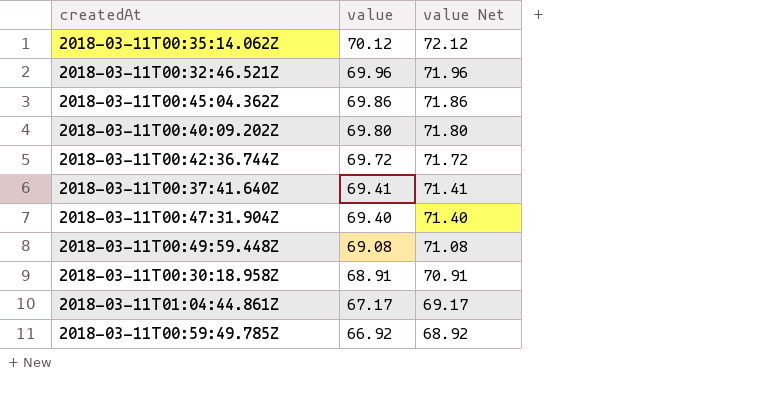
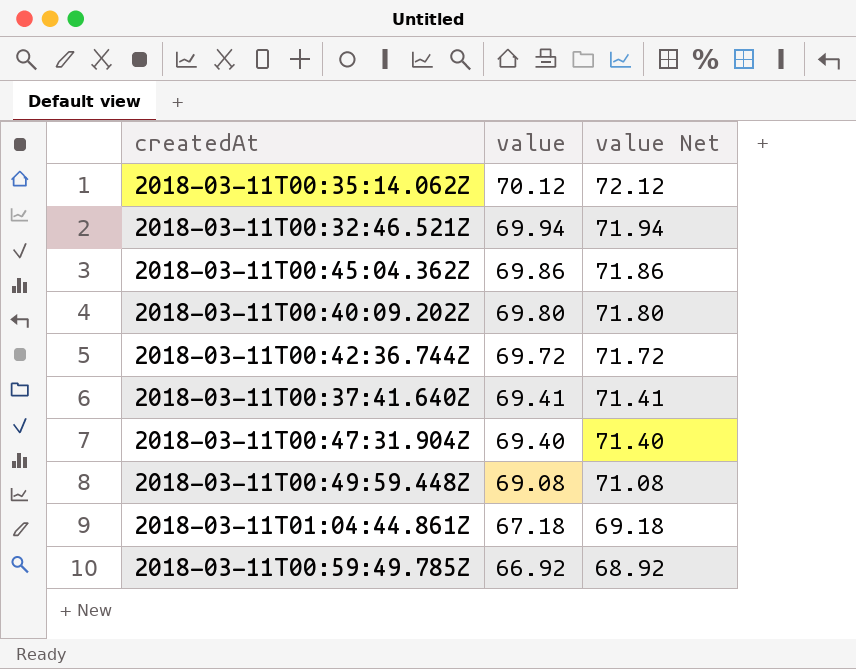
row 2018-03-11T00:30:18.958Z: 68.91 | 70.91 -> none
2018-03-11T00:32:46.521Z | value: 69.96 -> 69.94
2018-03-11T00:32:46.521Z | value Net: 71.96 -> 71.94
2018-03-11T01:04:44.861Z | value: 67.17 -> 67.18
2018-03-11T01:04:44.861Z | value Net: 69.17 -> 69.18

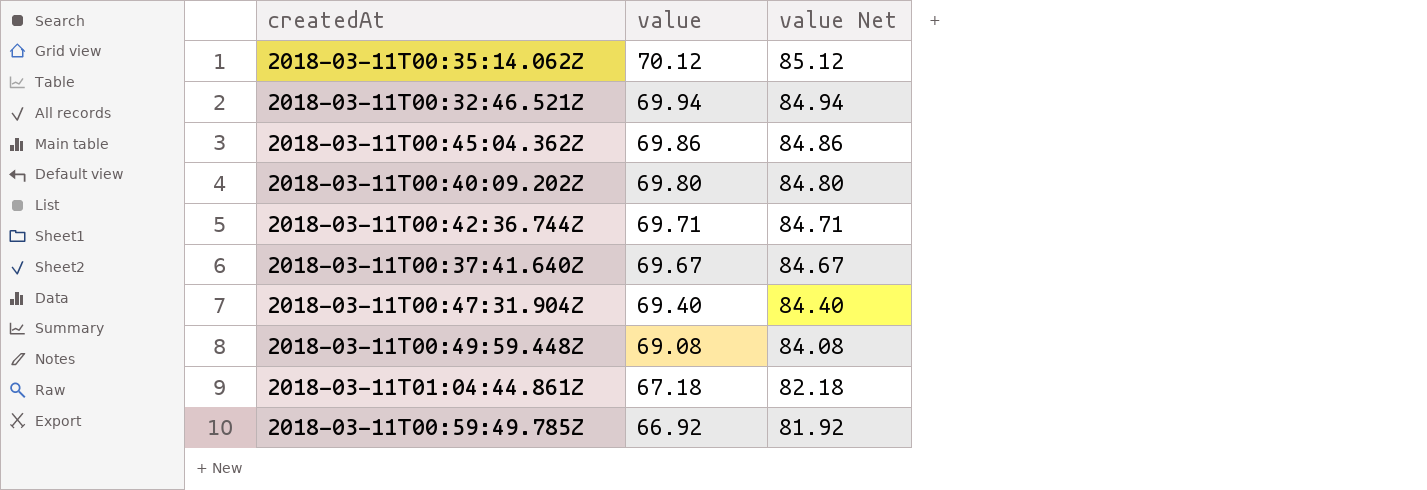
column value Net | formula: [value] + 2 -> [value] + 15
2018-03-11T00:42:36.744Z | value: 69.72 -> 69.71
2018-03-11T00:37:41.640Z | value: 69.41 -> 69.67

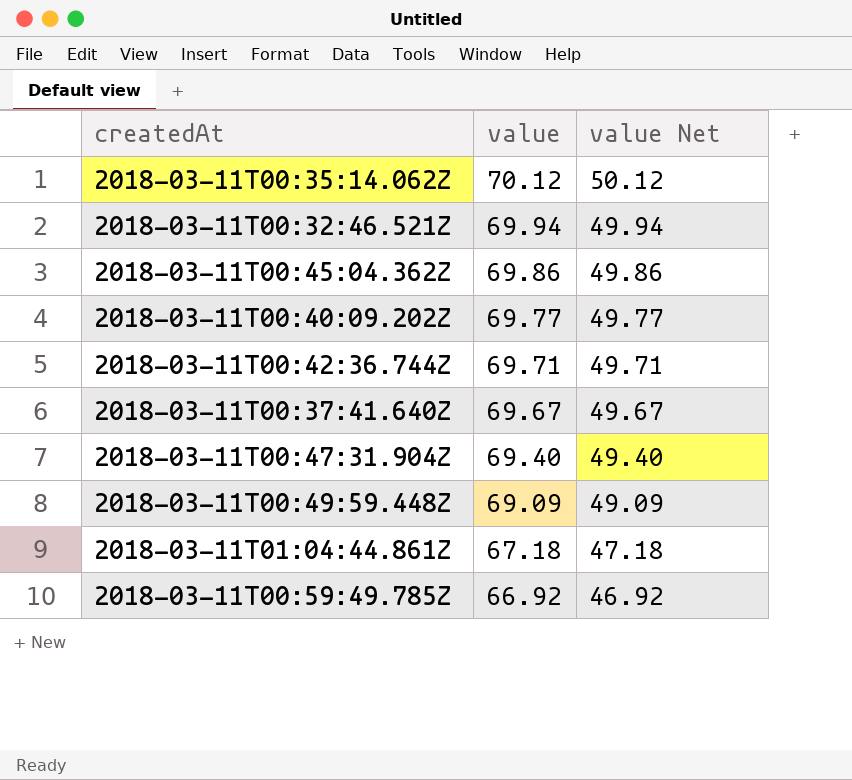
column value Net | formula: [value] + 15 -> [value] - 20
2018-03-11T00:40:09.202Z | value: 69.80 -> 69.77
2018-03-11T00:49:59.448Z | value: 69.08 -> 69.09

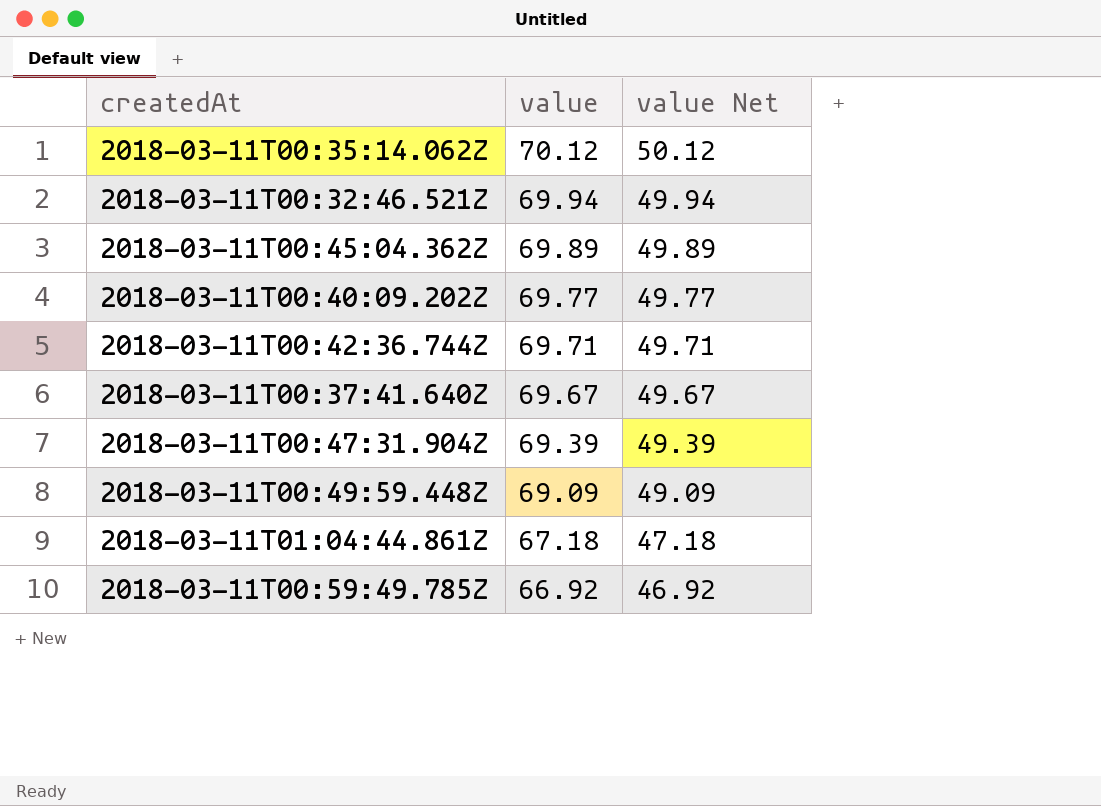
2018-03-11T00:45:04.362Z | value: 69.86 -> 69.89
2018-03-11T00:45:04.362Z | value Net: 49.86 -> 49.89
2018-03-11T00:47:31.904Z | value: 69.40 -> 69.39
2018-03-11T00:47:31.904Z | value Net: 49.40 -> 49.39

